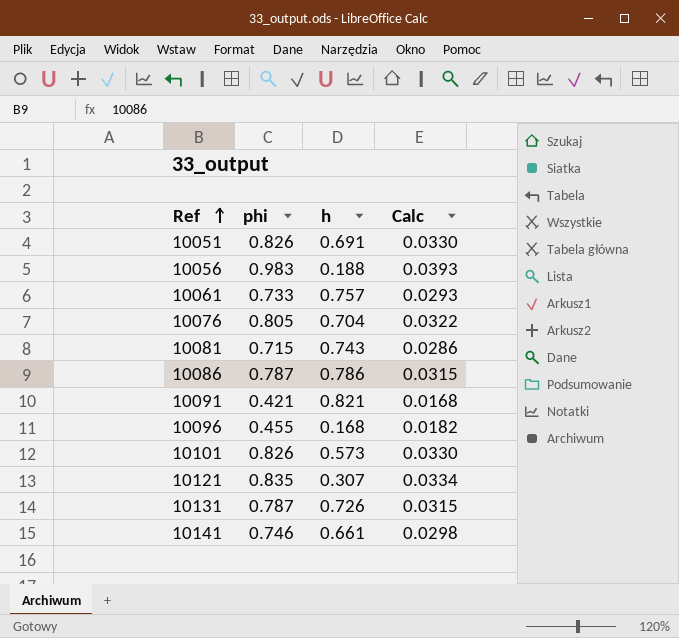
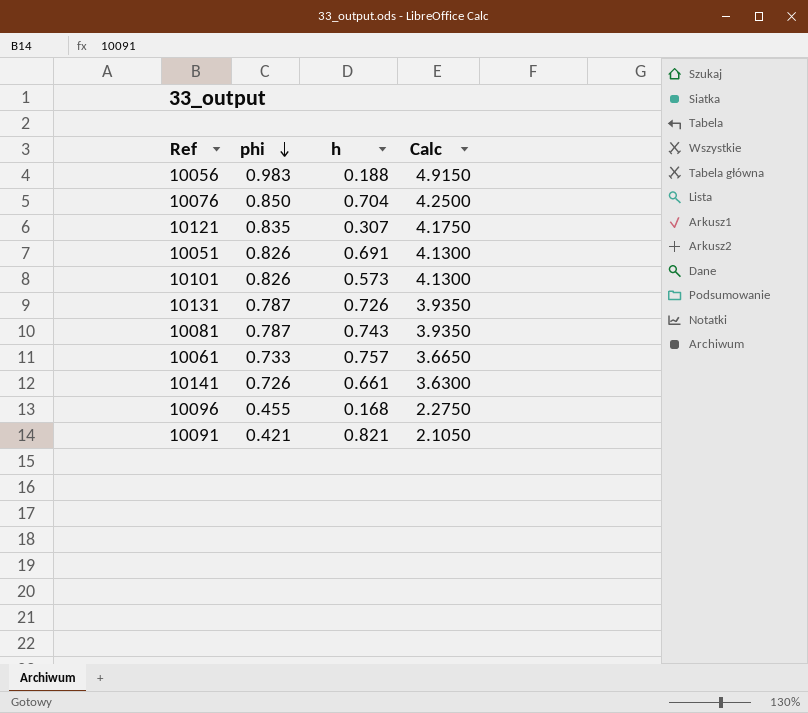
row order: Ref ascending -> phi descending
column Calc | formula: [phi] * 0.04 -> [phi] * 5
row 10086: 0.787 | 0.786 | 0.0315 -> none
10076 | phi: 0.805 -> 0.850
10081 | phi: 0.715 -> 0.787
10141 | phi: 0.746 -> 0.726

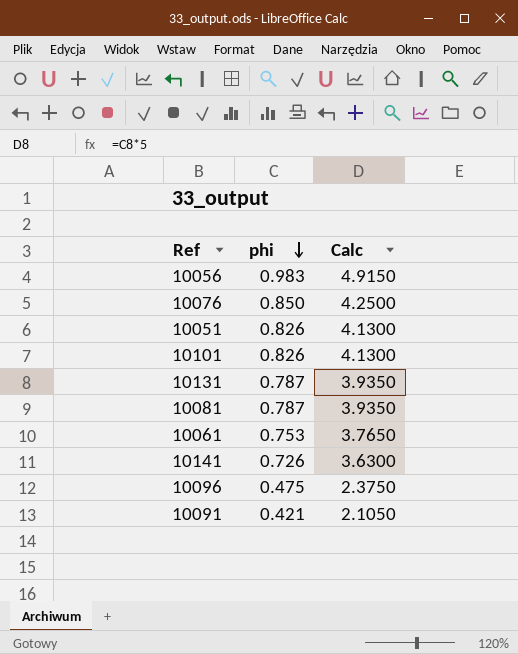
column h | position: 3 -> none
row 10121: 0.835 | 0.307 | 4.1750 -> none
10061 | phi: 0.733 -> 0.753
10061 | Calc: 3.6650 -> 3.7650
10096 | phi: 0.455 -> 0.475
10096 | Calc: 2.2750 -> 2.3750

